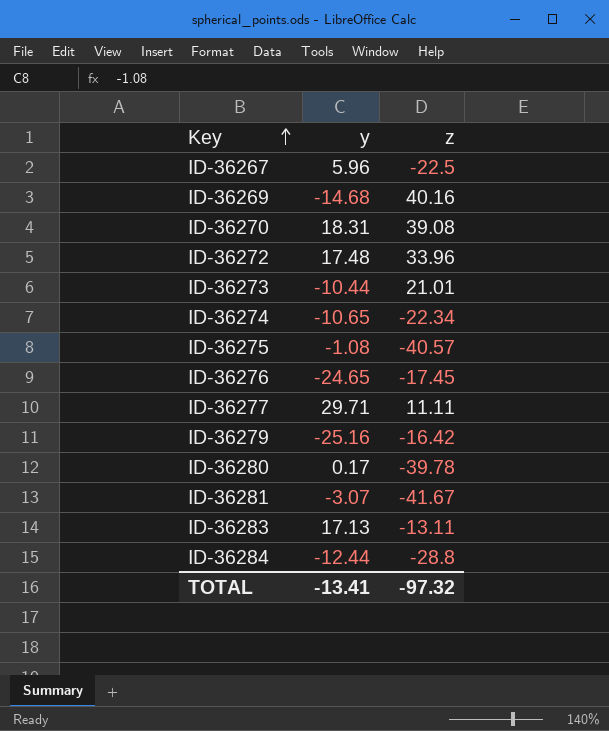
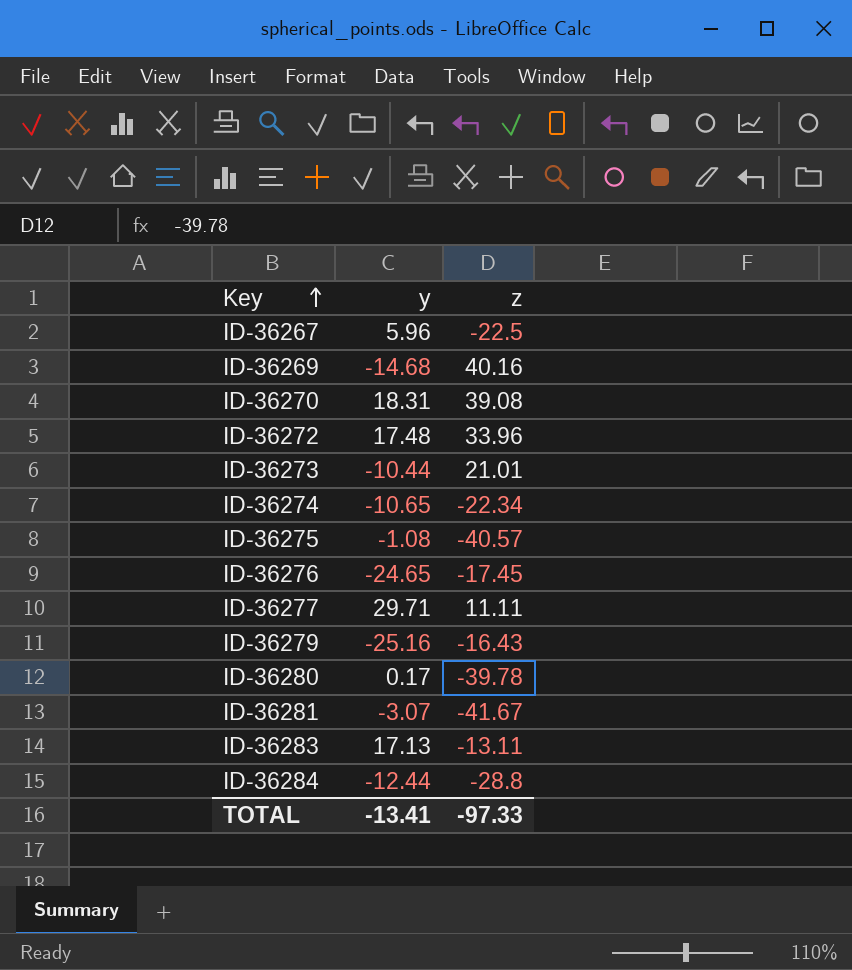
ID-36279 | z: -16.42 -> -16.43
TOTAL | z: -97.32 -> -97.33

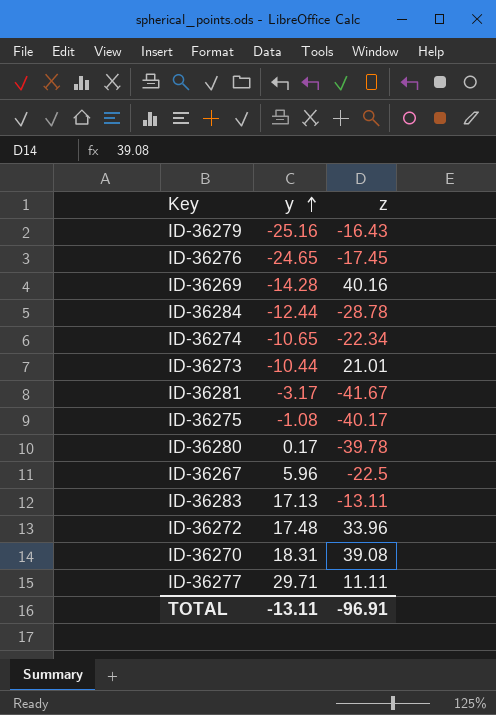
row order: Key ascending -> y ascending
ID-36269 | y: -14.68 -> -14.28
ID-36284 | z: -28.8 -> -28.78
ID-36281 | y: -3.07 -> -3.17
ID-36275 | z: -40.57 -> -40.17
TOTAL | y: -13.41 -> -13.11
TOTAL | z: -97.33 -> -96.91

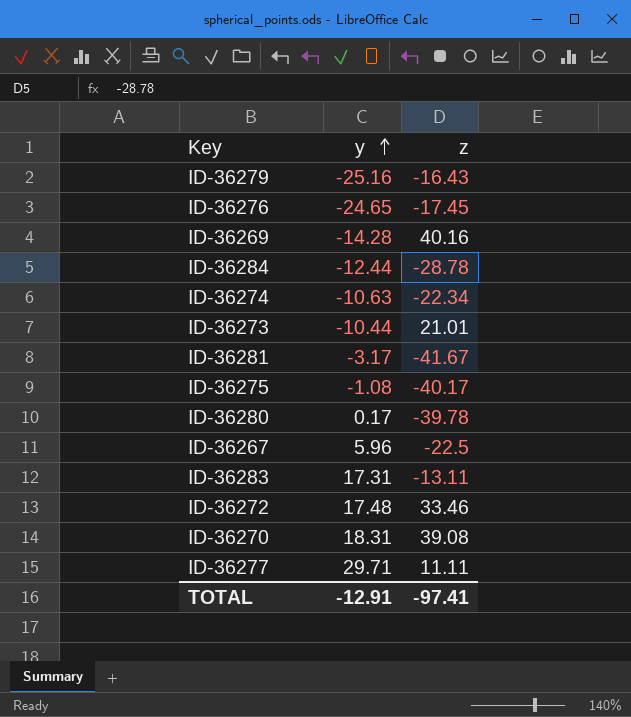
ID-36274 | y: -10.65 -> -10.63
ID-36283 | y: 17.13 -> 17.31
ID-36272 | z: 33.96 -> 33.46
TOTAL | y: -13.11 -> -12.91
TOTAL | z: -96.91 -> -97.41

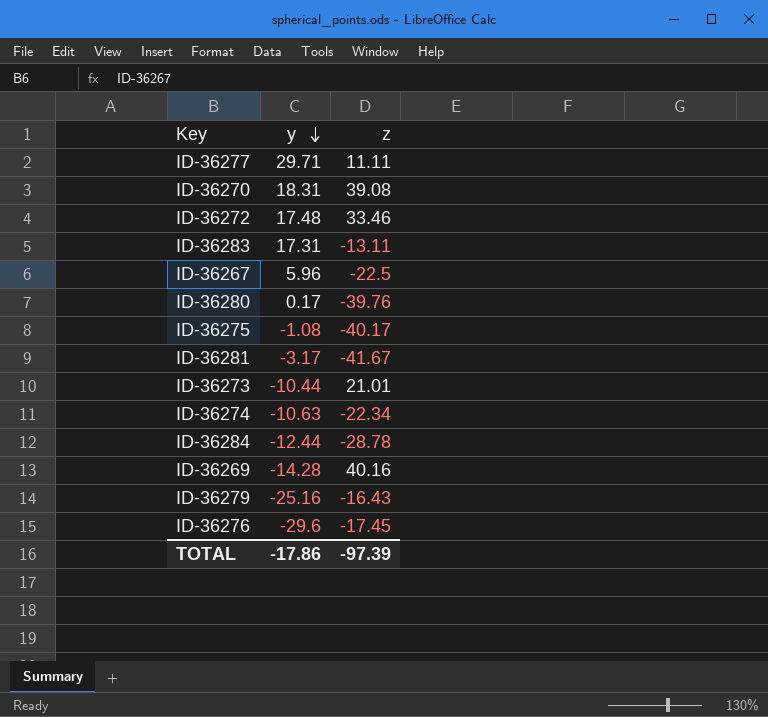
row order: y ascending -> y descending
ID-36280 | z: -39.78 -> -39.76
ID-36276 | y: -24.65 -> -29.6
TOTAL | y: -12.91 -> -17.86
TOTAL | z: -97.41 -> -97.39

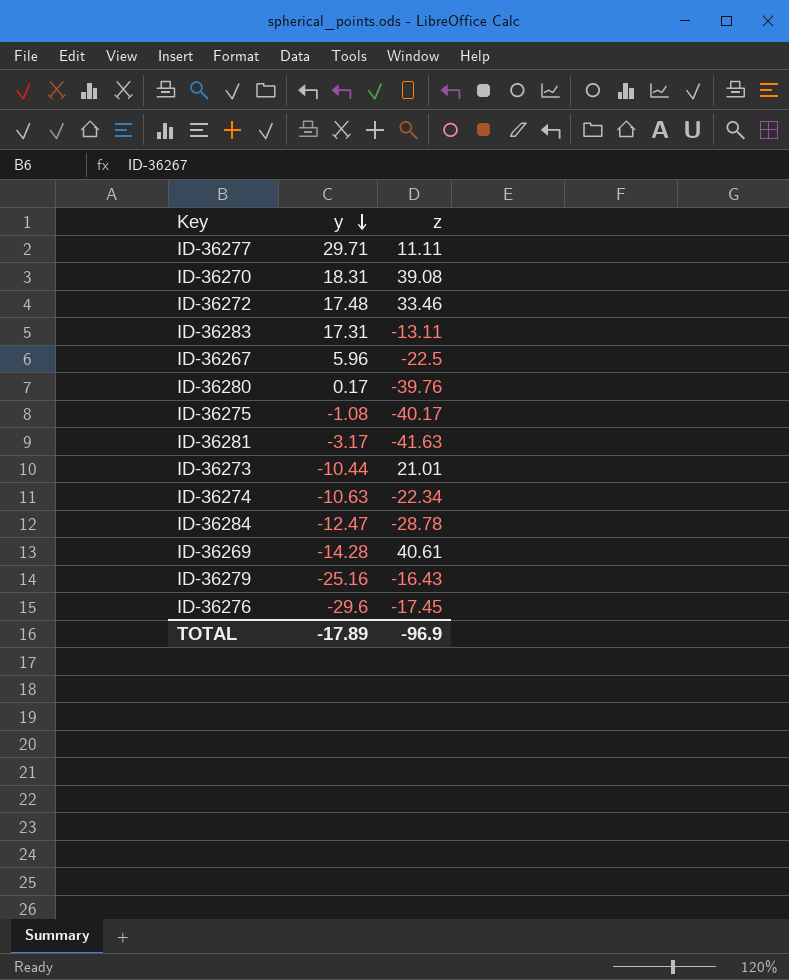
ID-36281 | z: -41.67 -> -41.63
ID-36284 | y: -12.44 -> -12.47
ID-36269 | z: 40.16 -> 40.61
TOTAL | y: -17.86 -> -17.89
TOTAL | z: -97.39 -> -96.9

